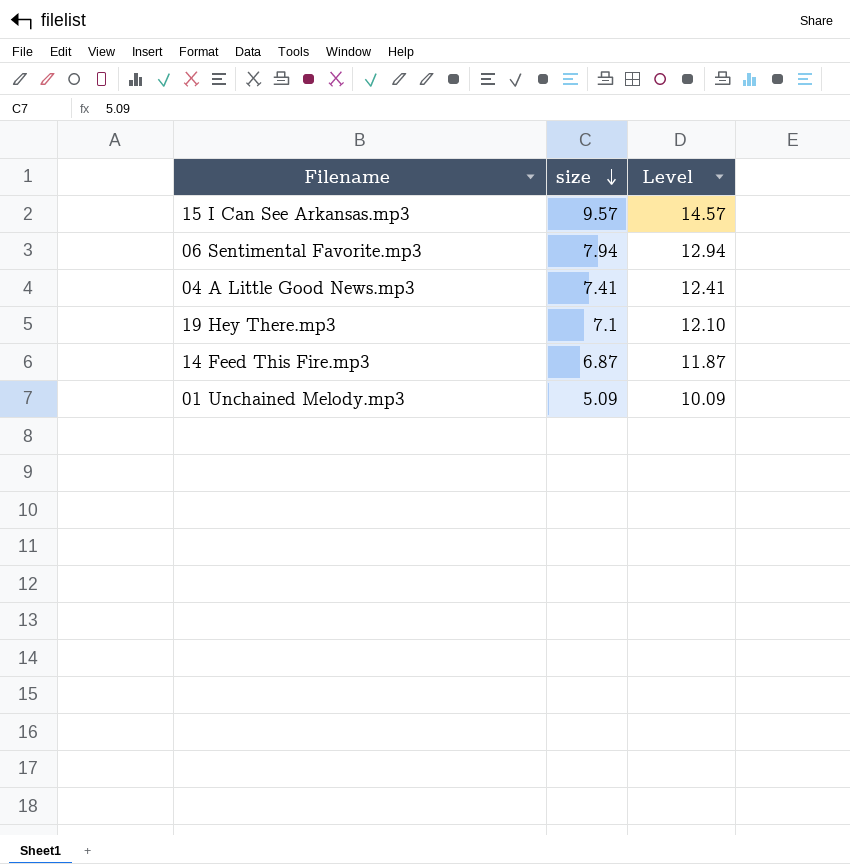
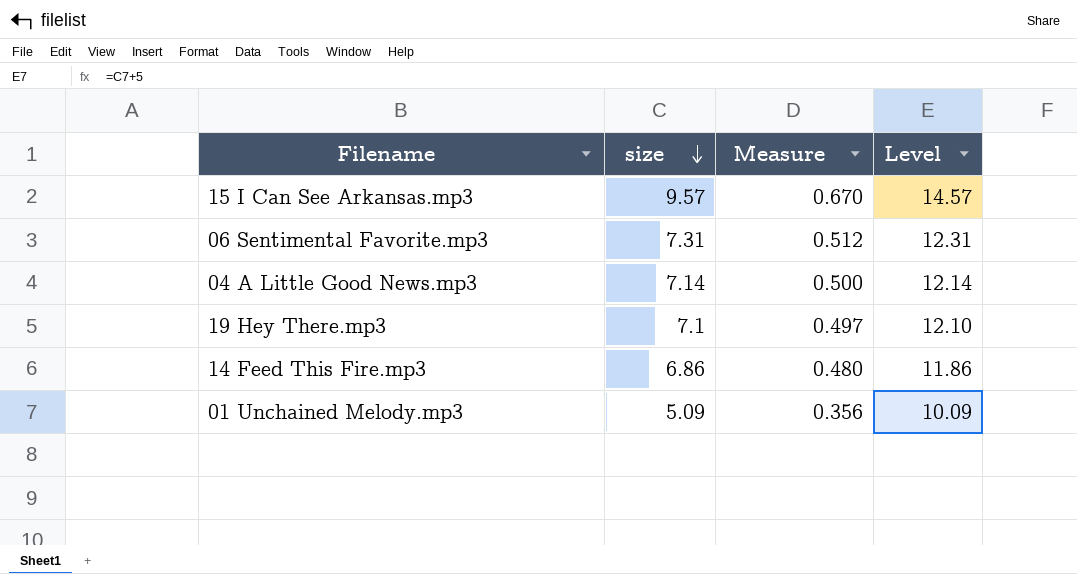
column Measure | formula: none -> [size] * 0.07
06 Sentimental Favorite.mp3 | size: 7.94 -> 7.31
06 Sentimental Favorite.mp3 | Level: 12.94 -> 12.31
04 A Little Good News.mp3 | size: 7.41 -> 7.14
04 A Little Good News.mp3 | Level: 12.41 -> 12.14
14 Feed This Fire.mp3 | size: 6.87 -> 6.86
14 Feed This Fire.mp3 | Level: 11.87 -> 11.86

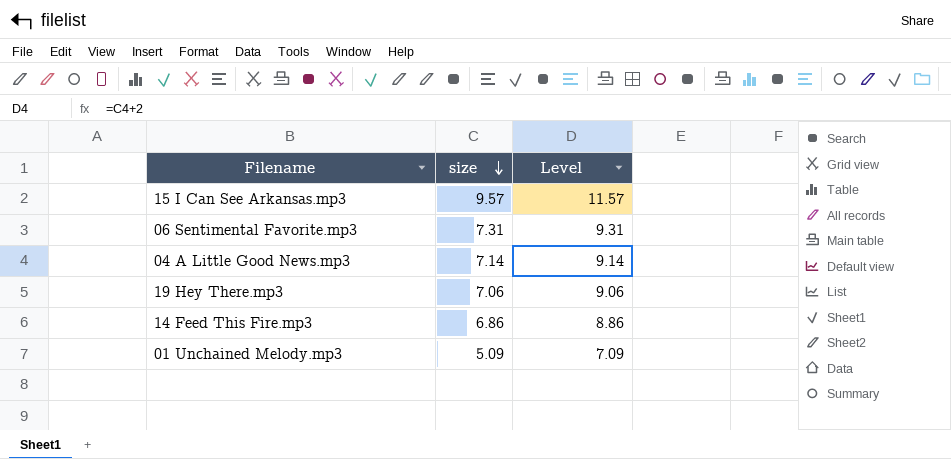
column Measure | formula: [size] * 0.07 -> none
column Level | formula: [size] + 5 -> [size] + 2
19 Hey There.mp3 | size: 7.1 -> 7.06

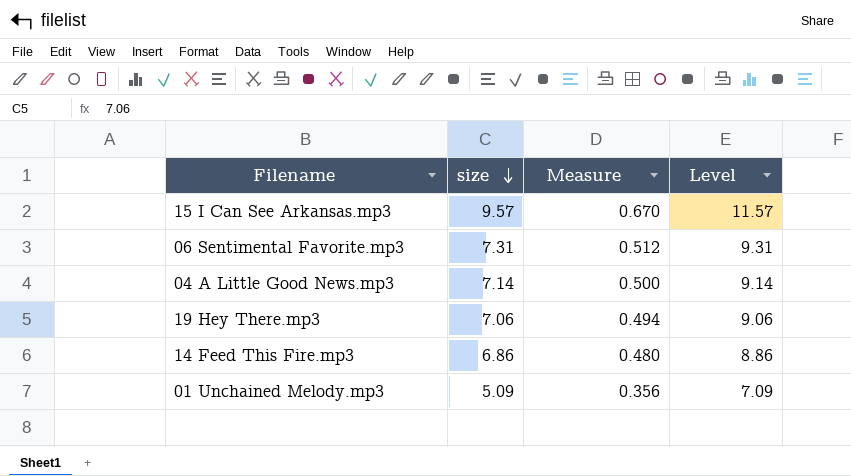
column Measure | formula: none -> [size] * 0.07

